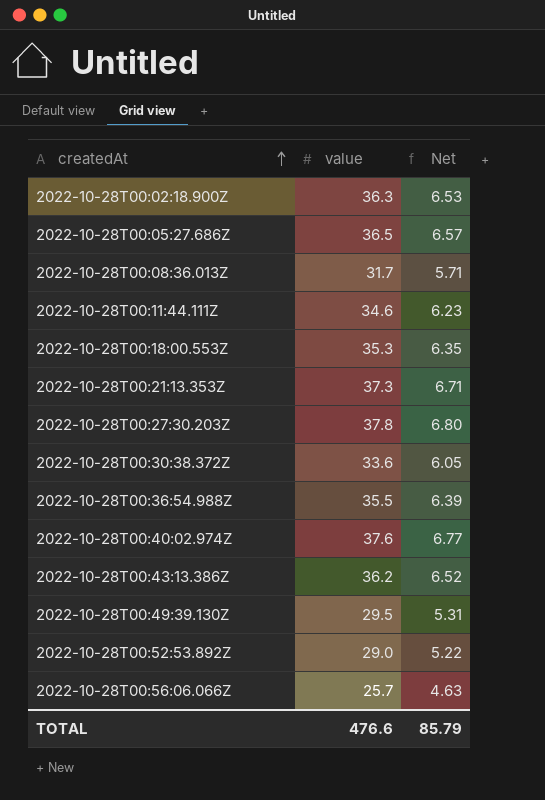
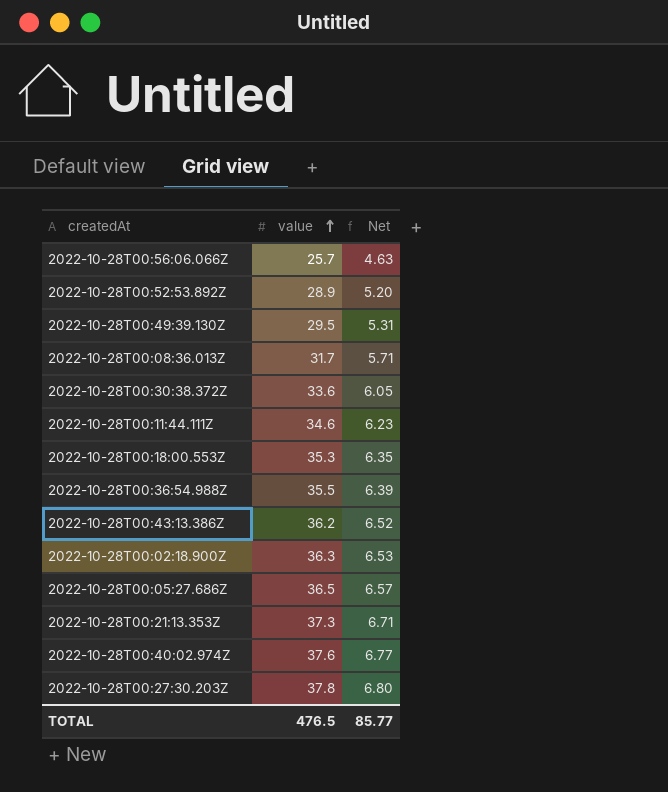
row order: createdAt ascending -> value ascending
2022-10-28T00:52:53.892Z | value: 29.0 -> 28.9
2022-10-28T00:52:53.892Z | Net: 5.22 -> 5.20
TOTAL | value: 476.6 -> 476.5
TOTAL | Net: 85.79 -> 85.77

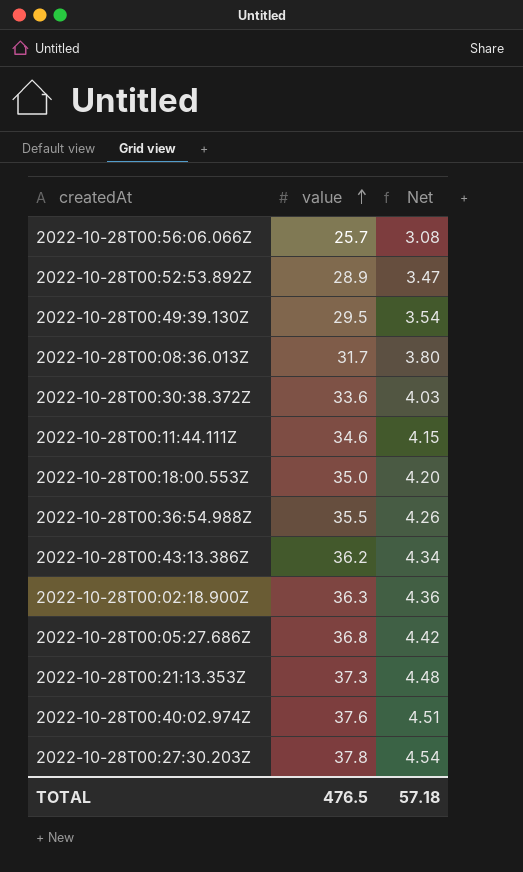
column Net | formula: [value] * 0.18 -> [value] * 0.12
2022-10-28T00:18:00.553Z | value: 35.3 -> 35.0
2022-10-28T00:05:27.686Z | value: 36.5 -> 36.8
TOTAL | Net: 85.77 -> 57.18

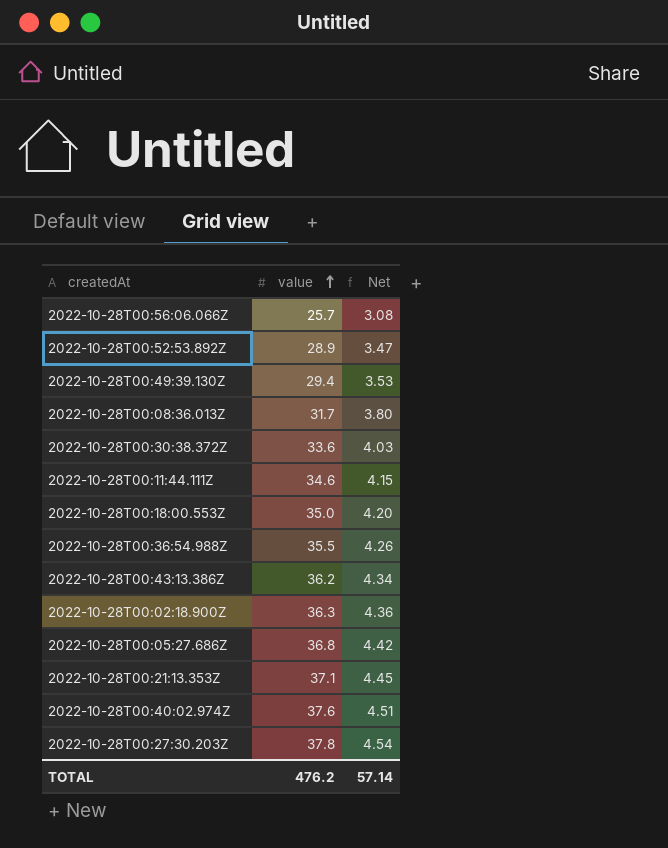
2022-10-28T00:49:39.130Z | value: 29.5 -> 29.4
2022-10-28T00:49:39.130Z | Net: 3.54 -> 3.53
2022-10-28T00:21:13.353Z | value: 37.3 -> 37.1
2022-10-28T00:21:13.353Z | Net: 4.48 -> 4.45
TOTAL | value: 476.5 -> 476.2
TOTAL | Net: 57.18 -> 57.14

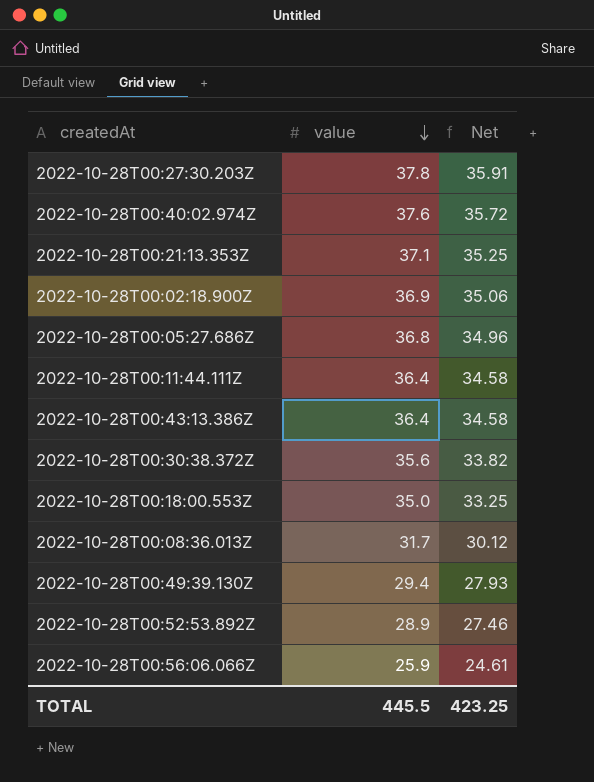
row order: value ascending -> value descending
column Net | formula: [value] * 0.12 -> [value] * 0.95
row 2022-10-28T00:36:54.988Z: 35.5 | 4.26 -> none
2022-10-28T00:02:18.900Z | value: 36.3 -> 36.9
2022-10-28T00:11:44.111Z | value: 34.6 -> 36.4
2022-10-28T00:43:13.386Z | value: 36.2 -> 36.4
2022-10-28T00:30:38.372Z | value: 33.6 -> 35.6
2022-10-28T00:56:06.066Z | value: 25.7 -> 25.9
TOTAL | value: 476.2 -> 445.5
TOTAL | Net: 57.14 -> 423.25

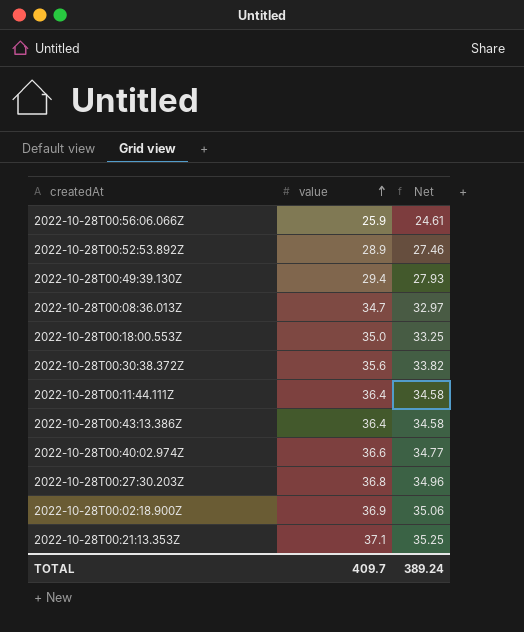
row order: value descending -> value ascending
row 2022-10-28T00:05:27.686Z: 36.8 | 34.96 -> none
2022-10-28T00:08:36.013Z | value: 31.7 -> 34.7
2022-10-28T00:08:36.013Z | Net: 30.12 -> 32.97
2022-10-28T00:40:02.974Z | value: 37.6 -> 36.6
2022-10-28T00:40:02.974Z | Net: 35.72 -> 34.77
2022-10-28T00:27:30.203Z | value: 37.8 -> 36.8
2022-10-28T00:27:30.203Z | Net: 35.91 -> 34.96
TOTAL | value: 445.5 -> 409.7
TOTAL | Net: 423.25 -> 389.24

